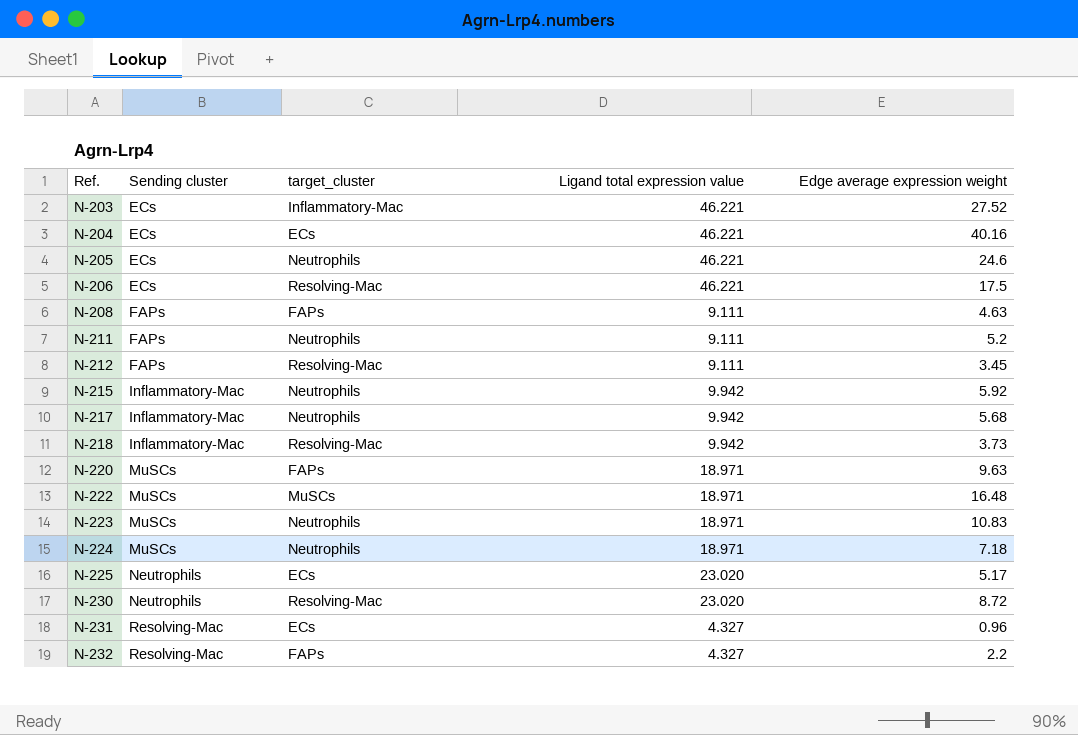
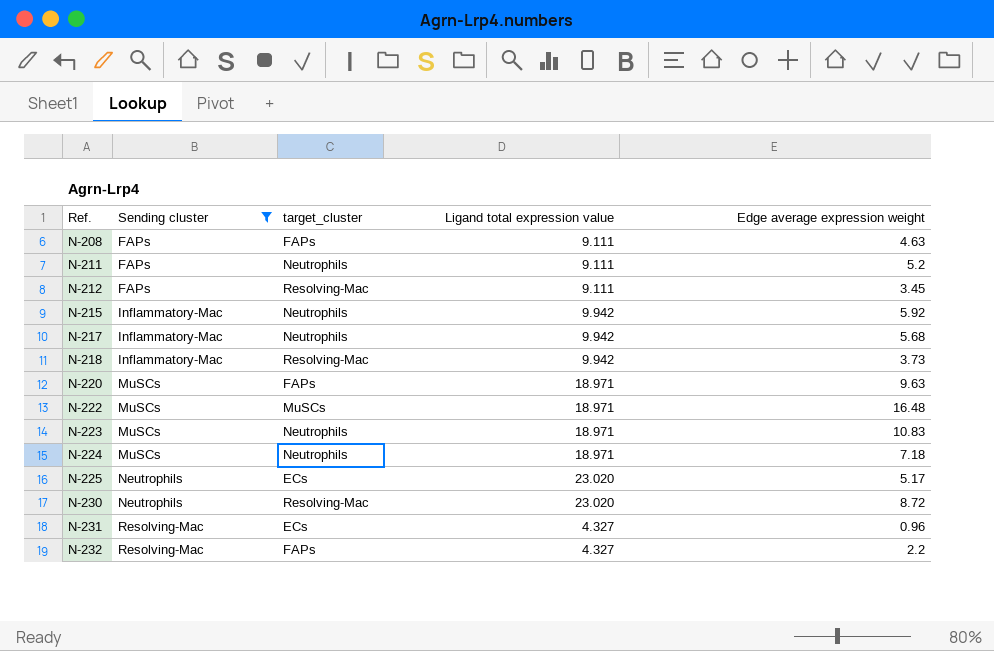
filter: none -> Sending cluster != ECs

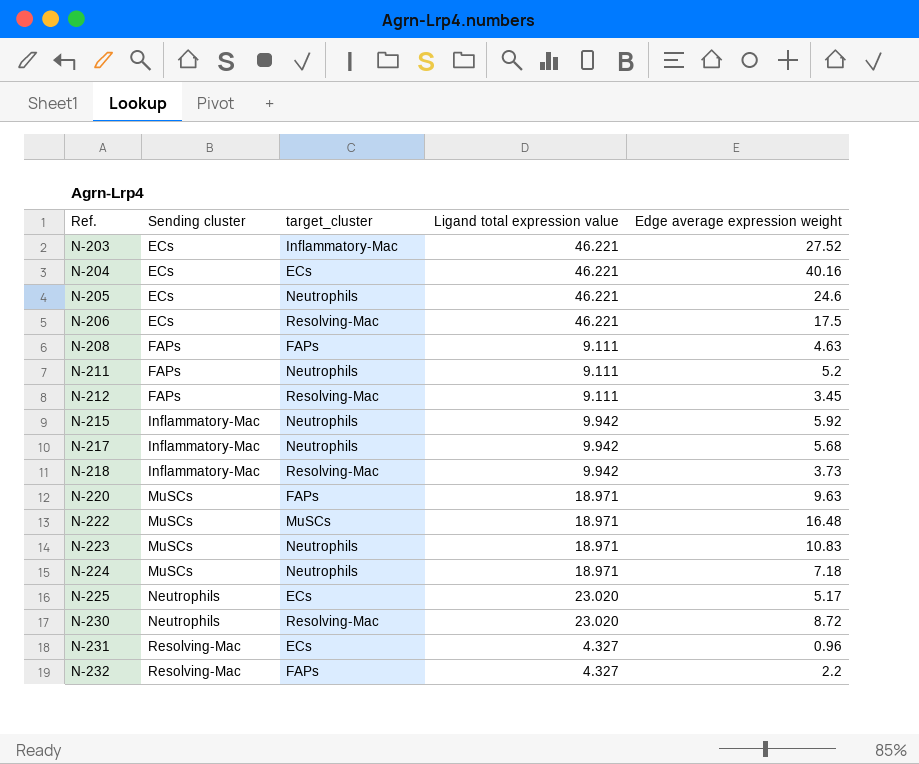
filter: Sending cluster != ECs -> none

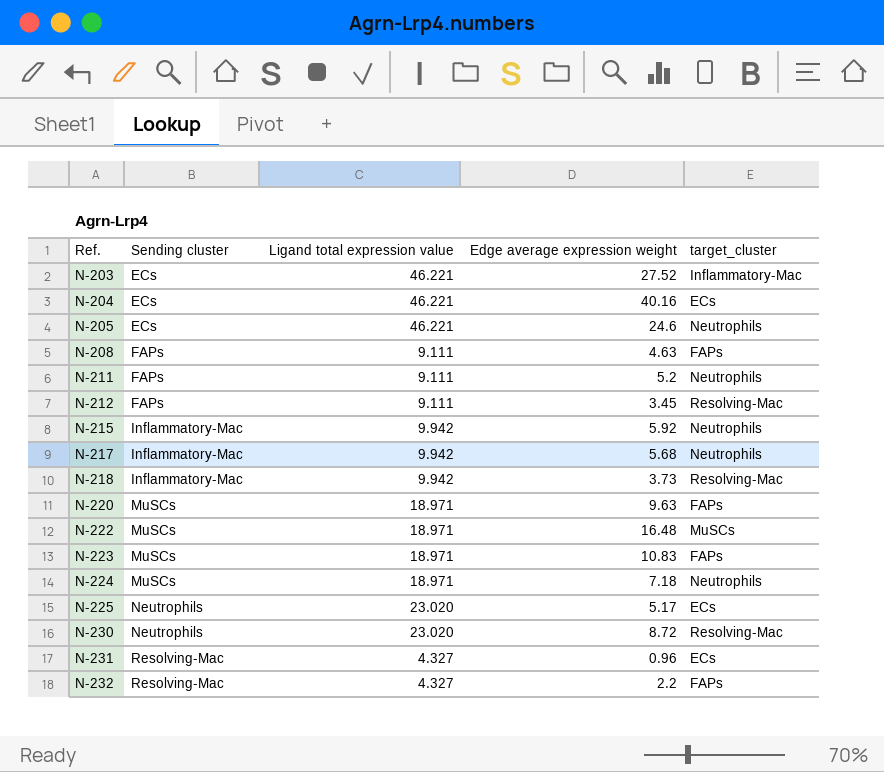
column target_cluster | position: 3 -> 5
row N-206: ECs | Resolving-Mac | 46.221 | 17.5 -> none
N-223 | target_cluster: Neutrophils -> FAPs

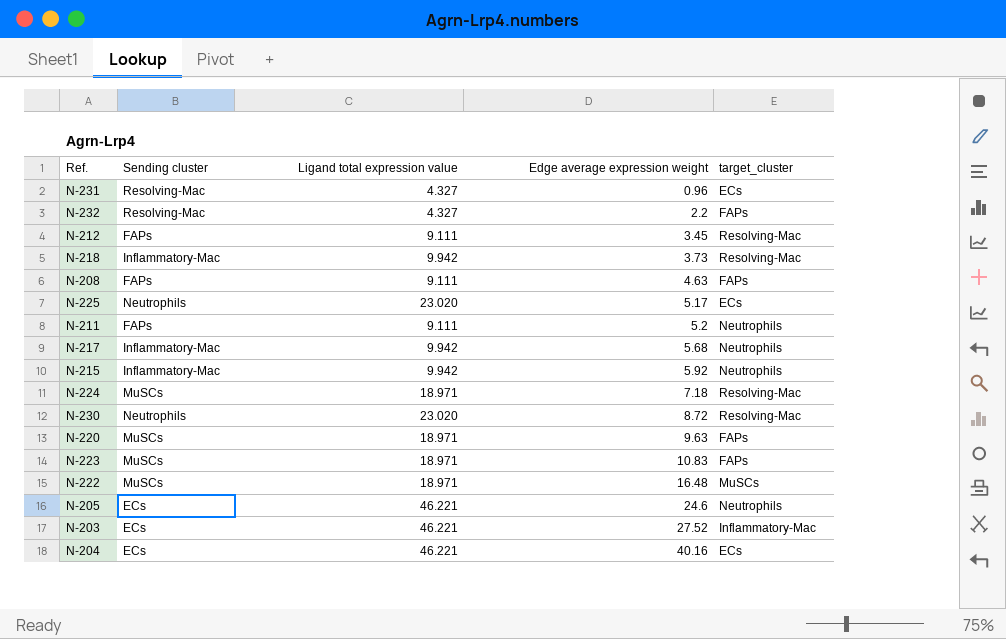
row order: Ref. ascending -> Edge average expression weight ascending
N-224 | target_cluster: Neutrophils -> Resolving-Mac

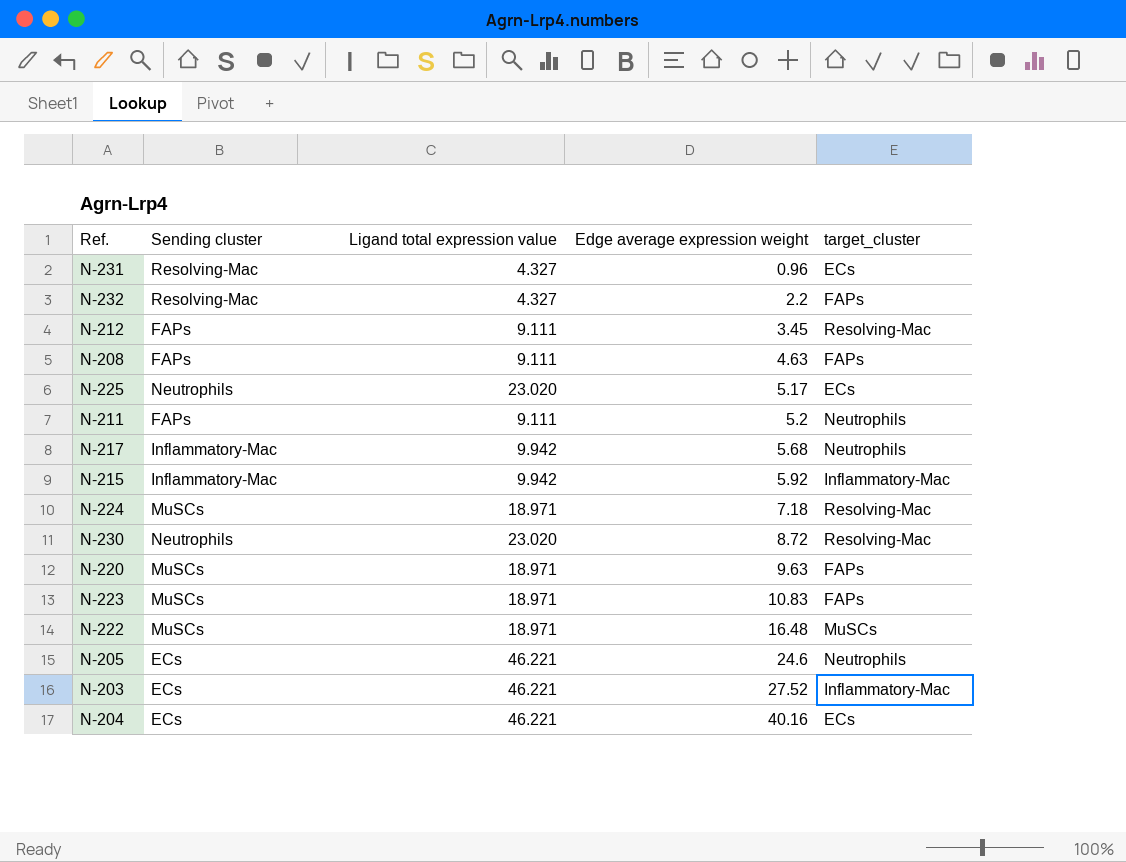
row N-218: Inflammatory-Mac | 9.942 | 3.73 | Resolving-Mac -> none
N-215 | target_cluster: Neutrophils -> Inflammatory-Mac

